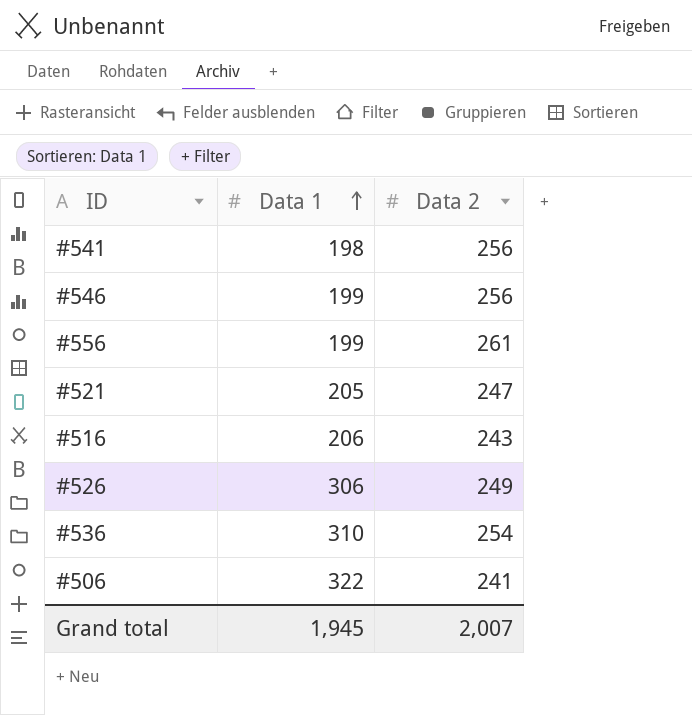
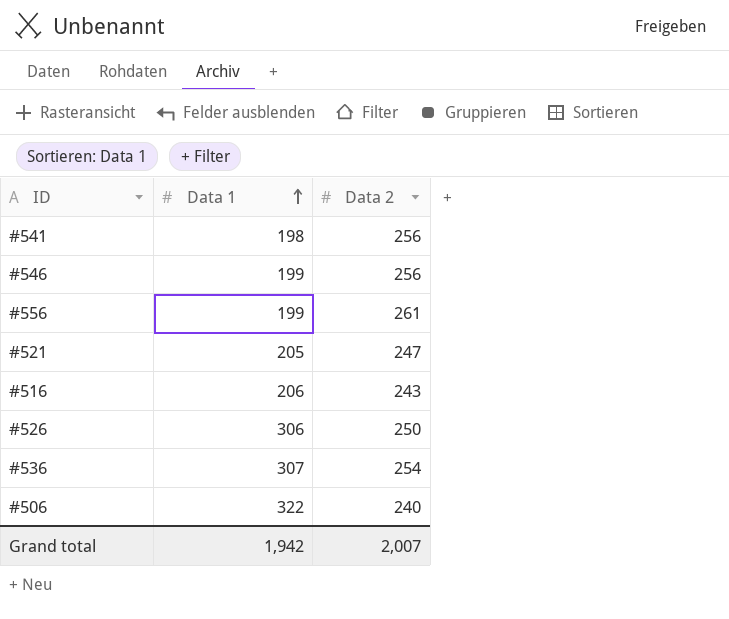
#526 | Data 2: 249 -> 250
#536 | Data 1: 310 -> 307
#506 | Data 2: 241 -> 240
Grand total | Data 1: 1,945 -> 1,942

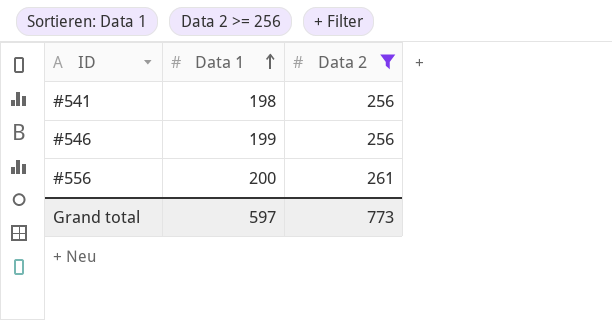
filter: none -> Data 2 >= 256
#556 | Data 1: 199 -> 200
Grand total | Data 1: 1,942 -> 597
Grand total | Data 2: 2,007 -> 773

